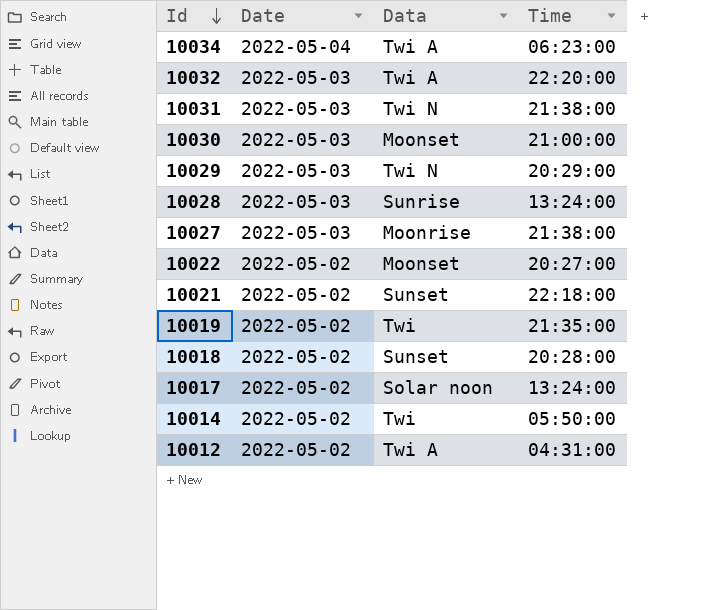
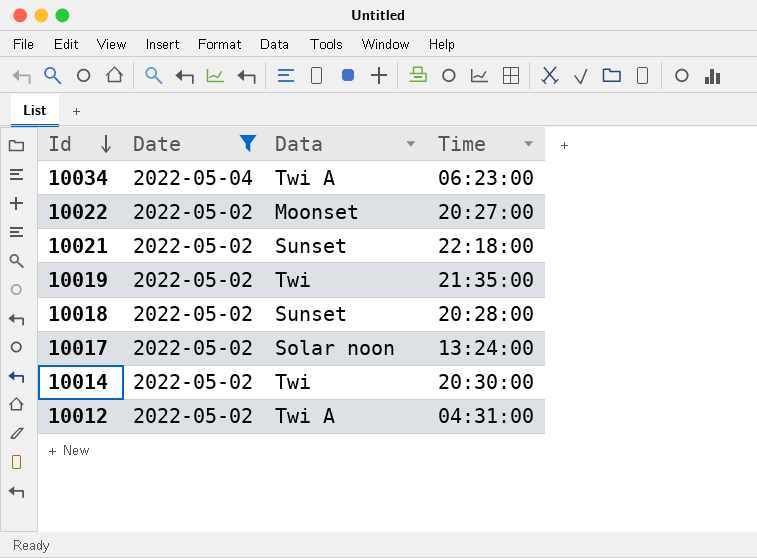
filter: none -> Date != 2022-05-03
10014 | Time: 05:50:00 -> 20:30:00

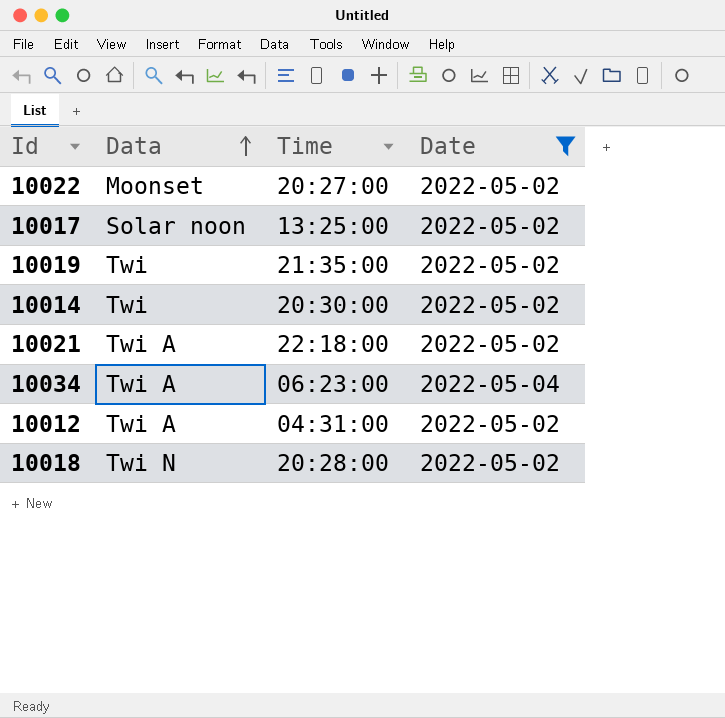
row order: Id descending -> Data ascending
column Date | position: 2 -> 4
10017 | Time: 13:24:00 -> 13:25:00
10021 | Data: Sunset -> Twi A
10018 | Data: Sunset -> Twi N

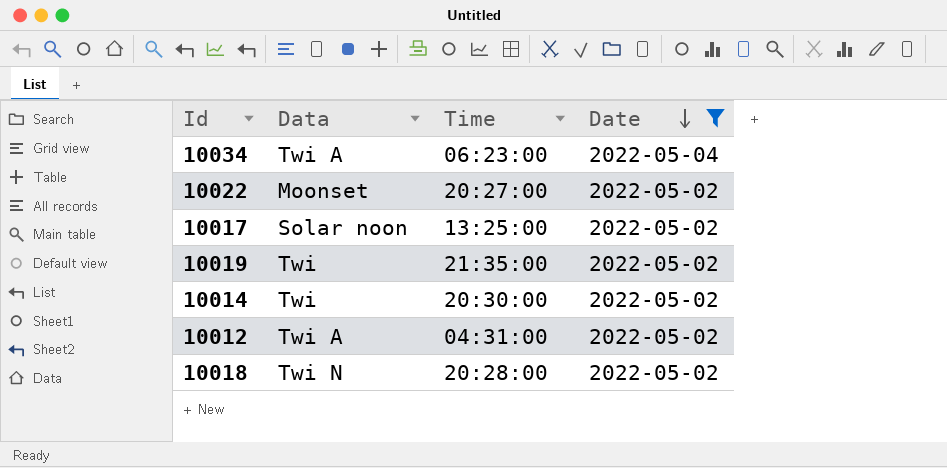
row order: Data ascending -> Date descending
row 10021: Twi A | 22:18:00 | 2022-05-02 -> none

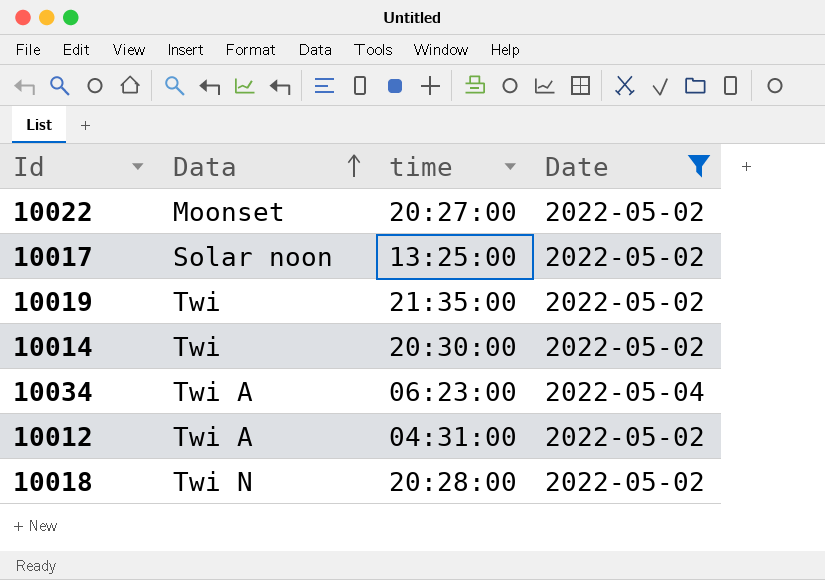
row order: Date descending -> Data ascending
column name: Time -> time

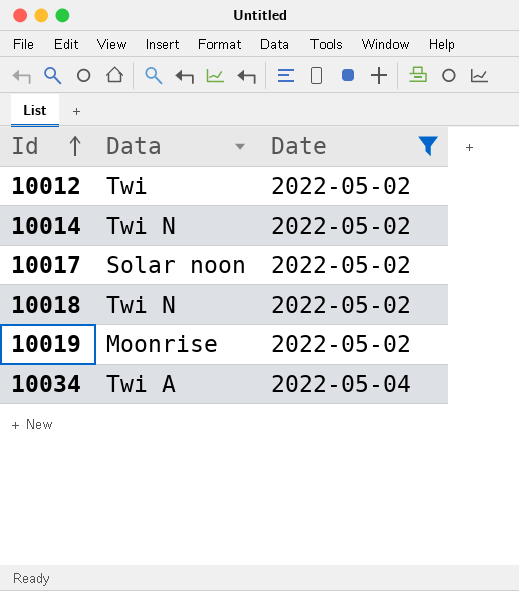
row order: Data ascending -> Id ascending
column time | position: 3 -> none
row 10022: Moonset | 20:27:00 | 2022-05-02 -> none
10012 | Data: Twi A -> Twi
10014 | Data: Twi -> Twi N
10019 | Data: Twi -> Moonrise

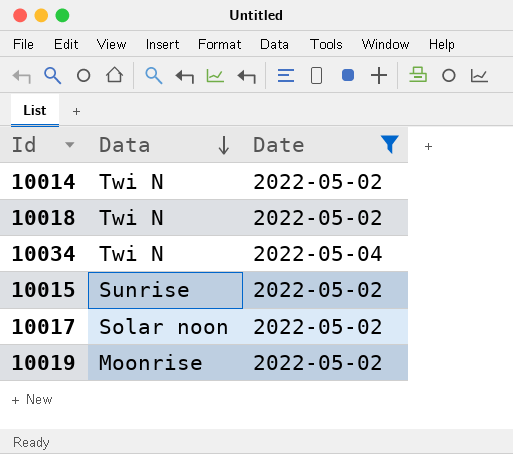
row order: Id ascending -> Data descending
row 10012: Twi | 2022-05-02 -> none
10034 | Data: Twi A -> Twi N
row 10015: none -> Sunrise | 2022-05-02

